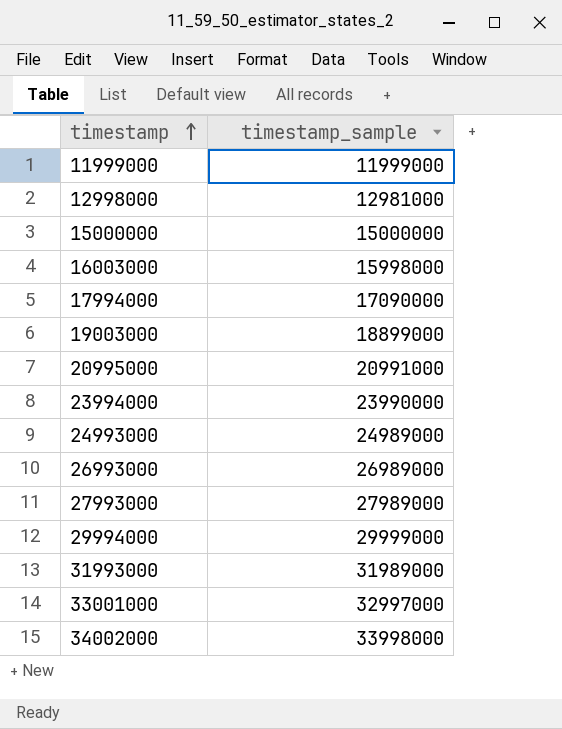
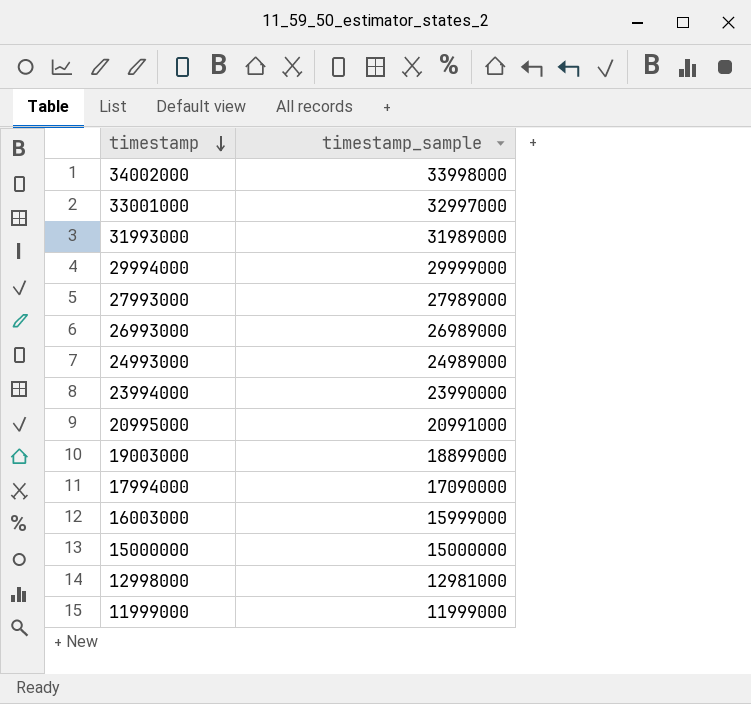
row order: timestamp ascending -> timestamp descending
16003000 | timestamp_sample: 15998000 -> 15999000

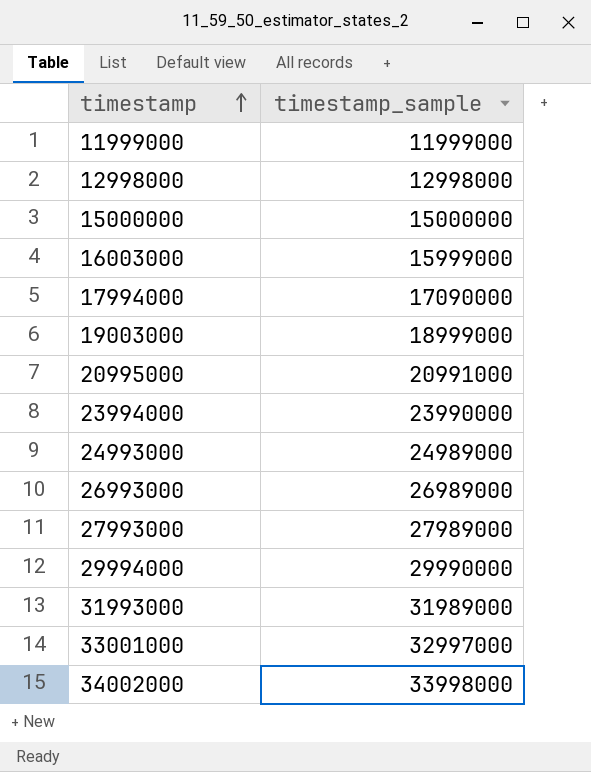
row order: timestamp descending -> timestamp ascending
12998000 | timestamp_sample: 12981000 -> 12998000
19003000 | timestamp_sample: 18899000 -> 18999000
29994000 | timestamp_sample: 29999000 -> 29990000

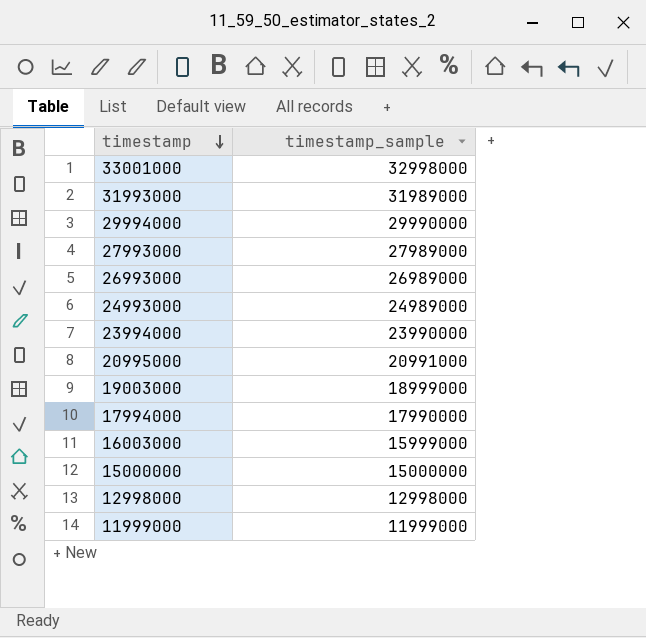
row order: timestamp ascending -> timestamp descending
row 34002000: 33998000 -> none
33001000 | timestamp_sample: 32997000 -> 32998000
17994000 | timestamp_sample: 17090000 -> 17990000

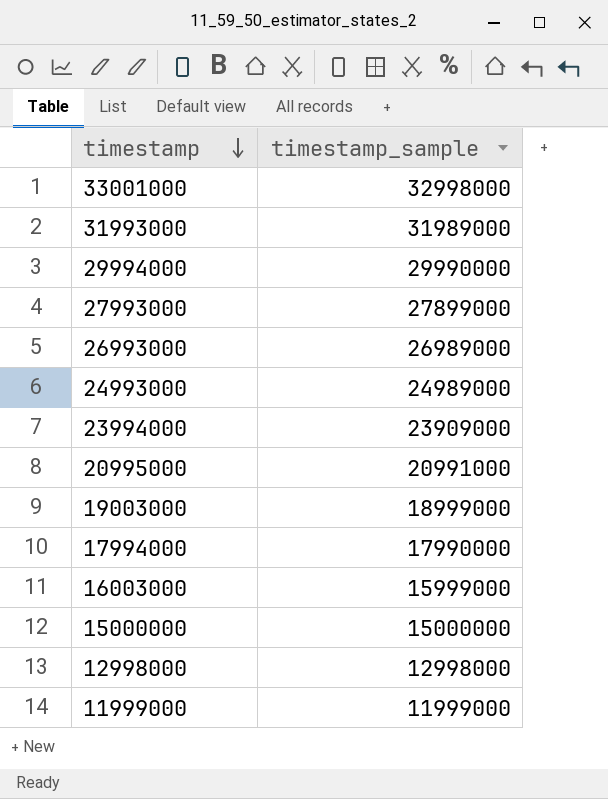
27993000 | timestamp_sample: 27989000 -> 27899000
23994000 | timestamp_sample: 23990000 -> 23909000

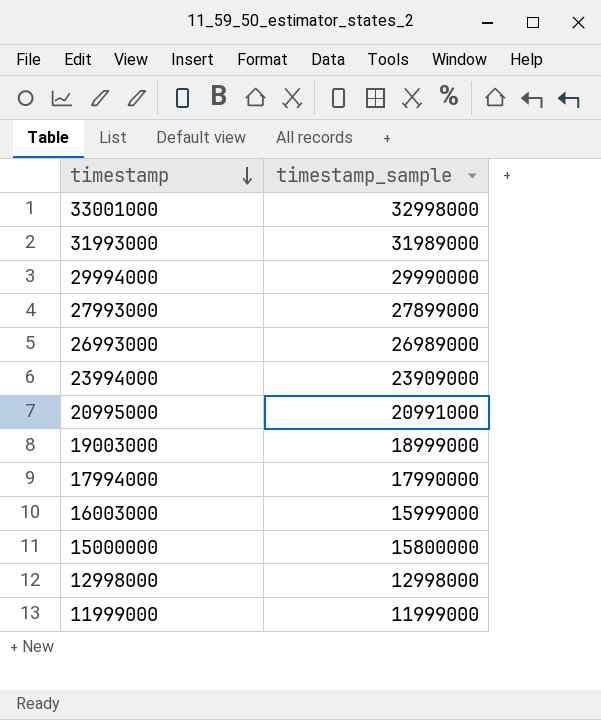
row 24993000: 24989000 -> none
15000000 | timestamp_sample: 15000000 -> 15800000

